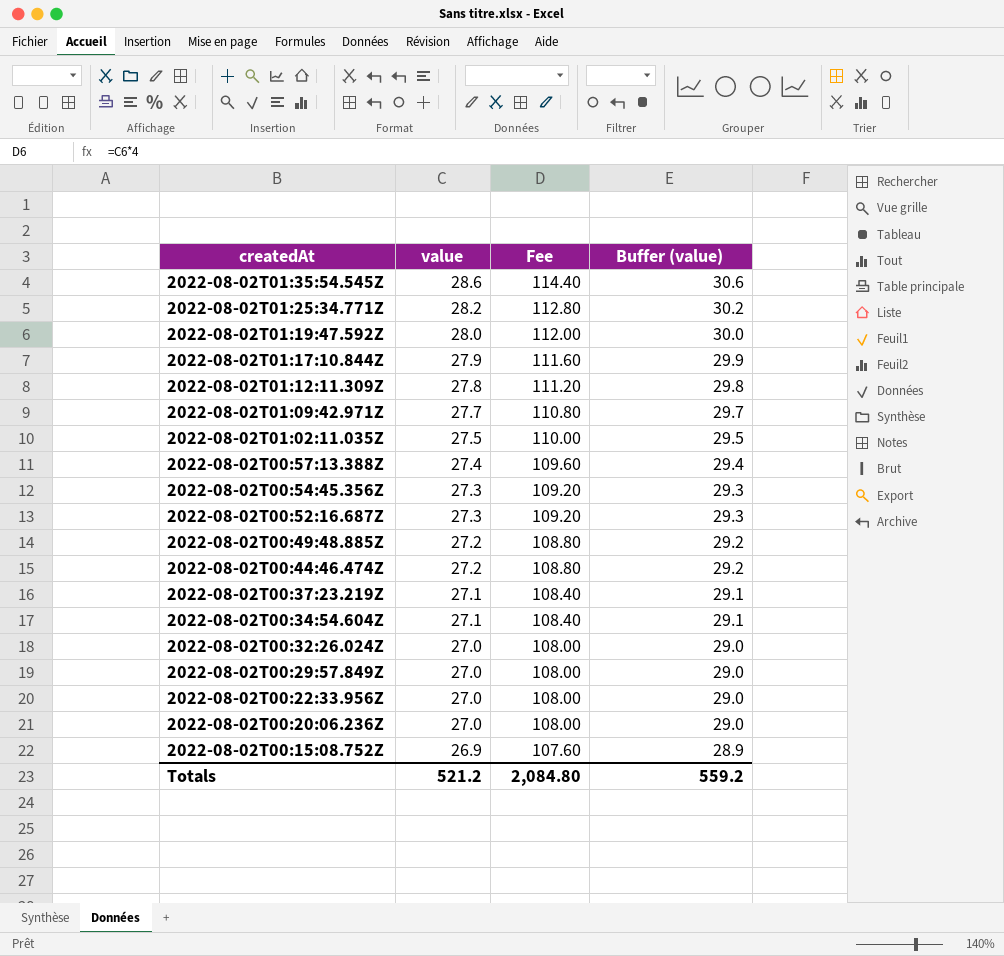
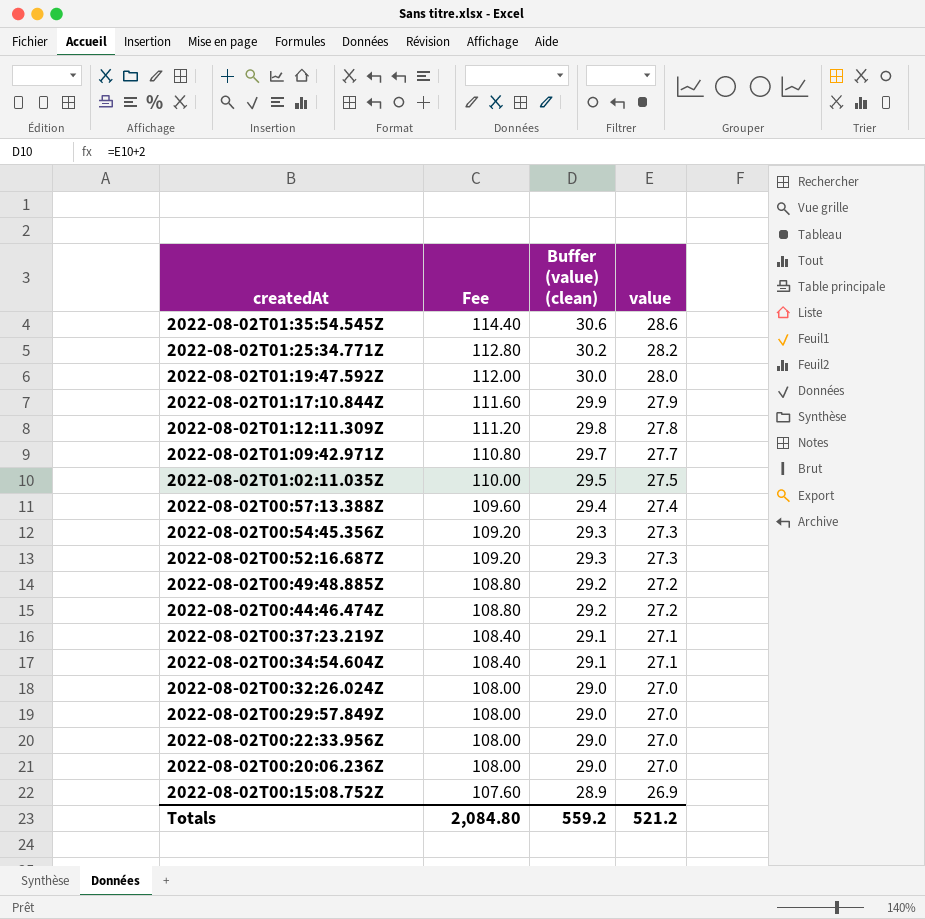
column name: Buffer (value) -> Buffer (value) (clean)
column value | position: 2 -> 4

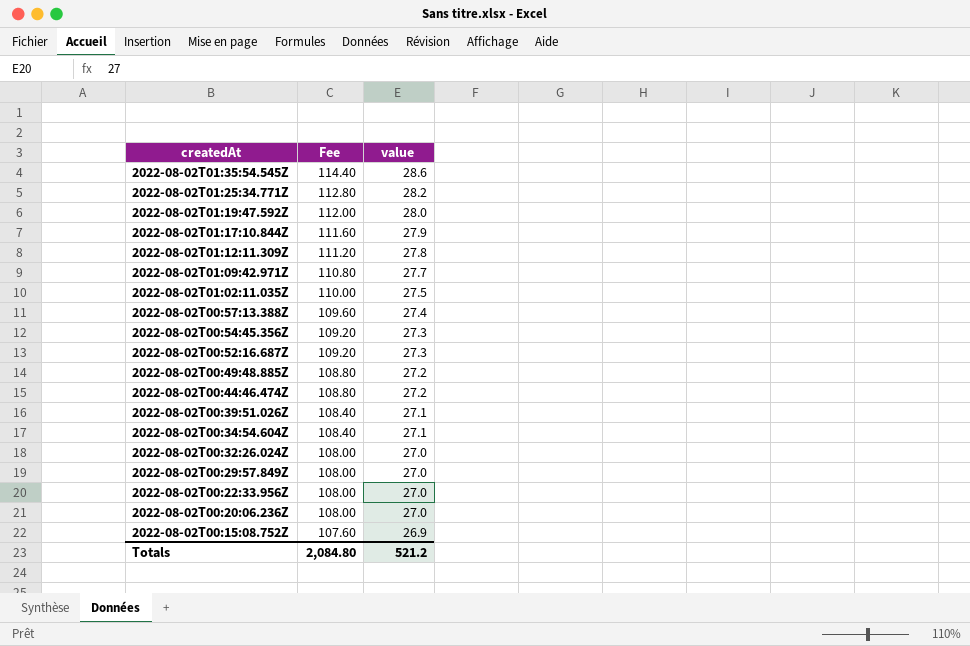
column Buffer (value) (clean) | formula: [value] + 2 -> none
row 2022-08-02T00:37:23.219Z: 108.40 | 29.1 | 27.1 -> none
row 2022-08-02T00:39:51.026Z: none -> 108.40 | 27.1

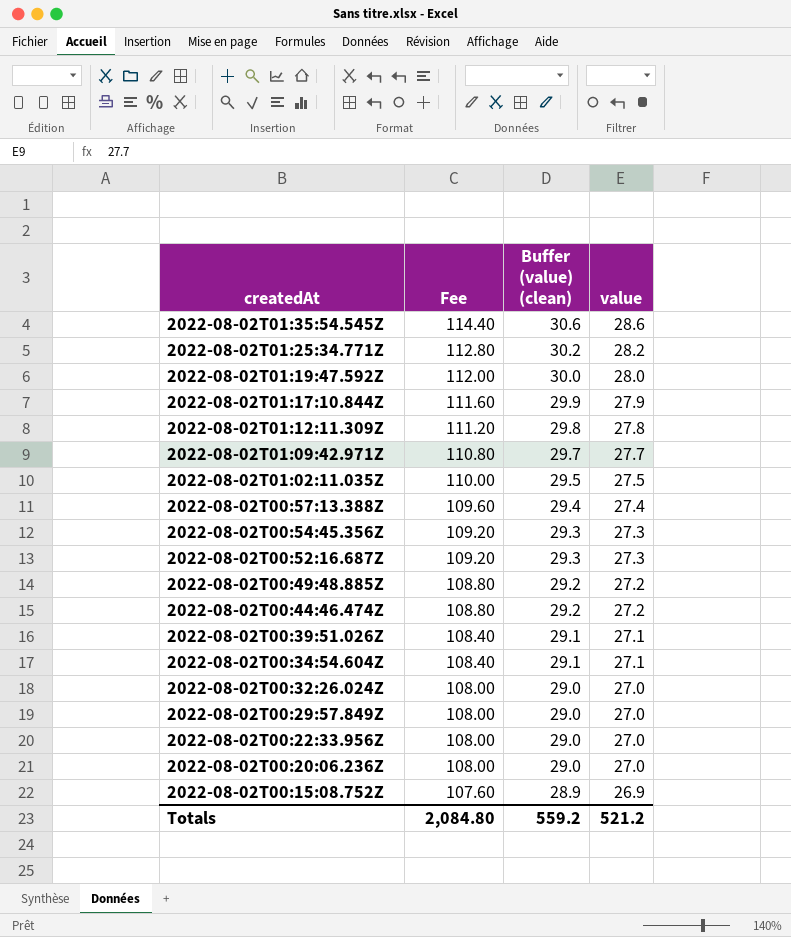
column Buffer (value) (clean) | formula: none -> [value] + 2

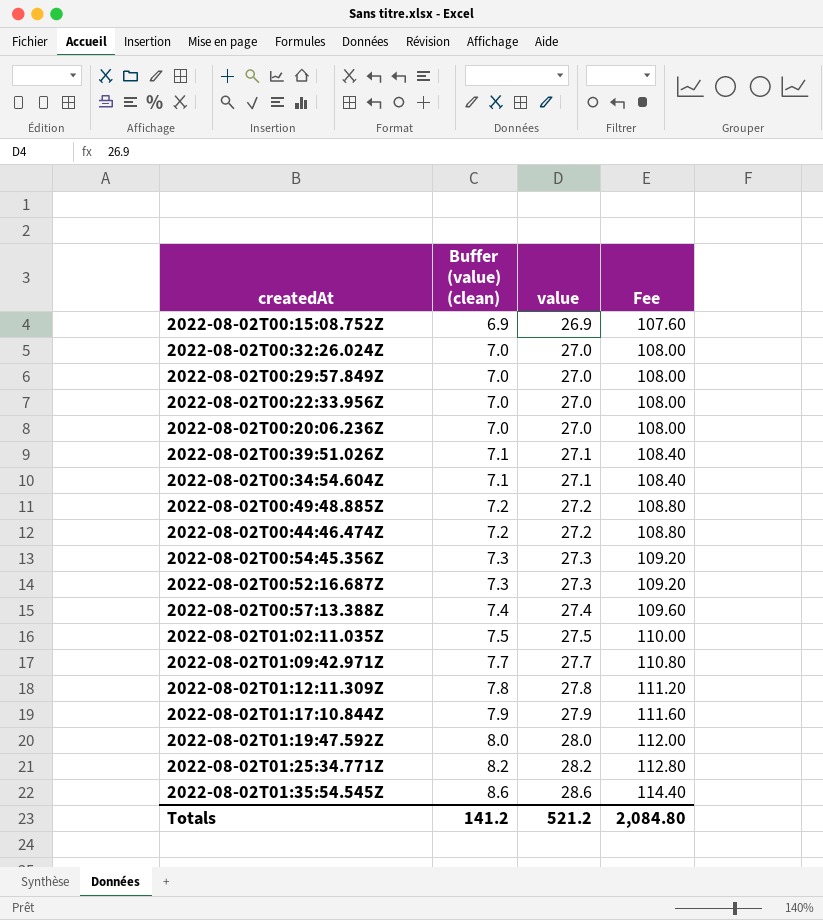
row order: createdAt descending -> Buffer (value) (clean) ascending
column Buffer (value) (clean) | formula: [value] + 2 -> [value] - 20
column Fee | position: 2 -> 4
Totals | Buffer (value) (clean): 559.2 -> 141.2

